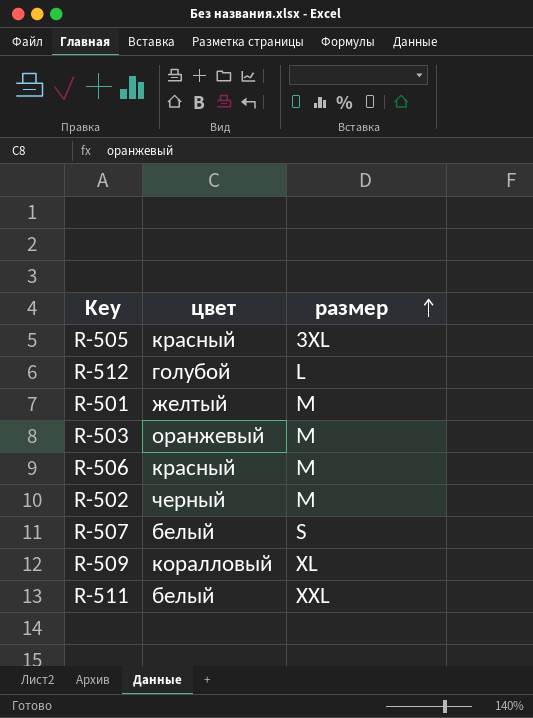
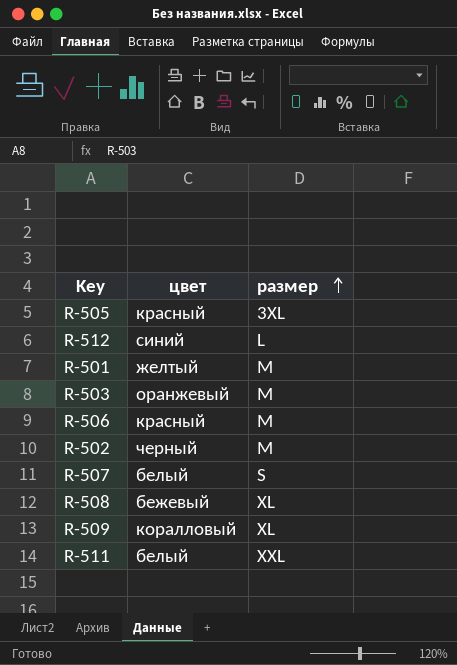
R-512 | цвет: голубой -> синий
row R-508: none -> бежевый | XL

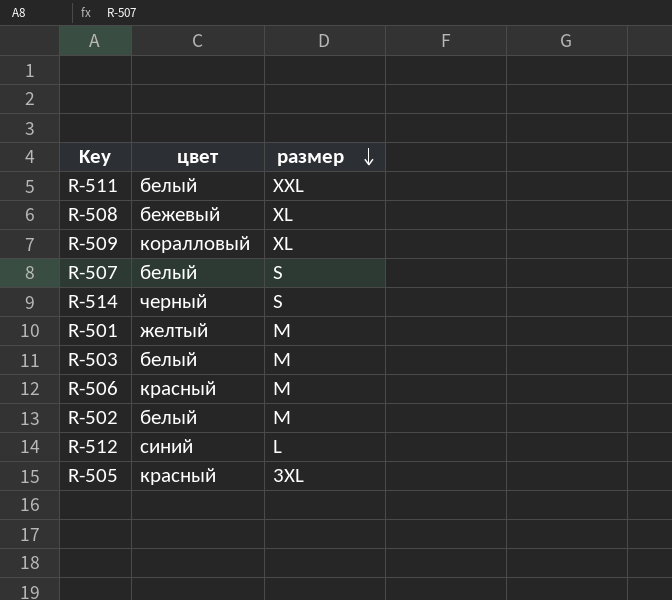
row order: размер ascending -> размер descending
row R-514: none -> черный | S
R-503 | цвет: оранжевый -> белый
R-502 | цвет: черный -> белый

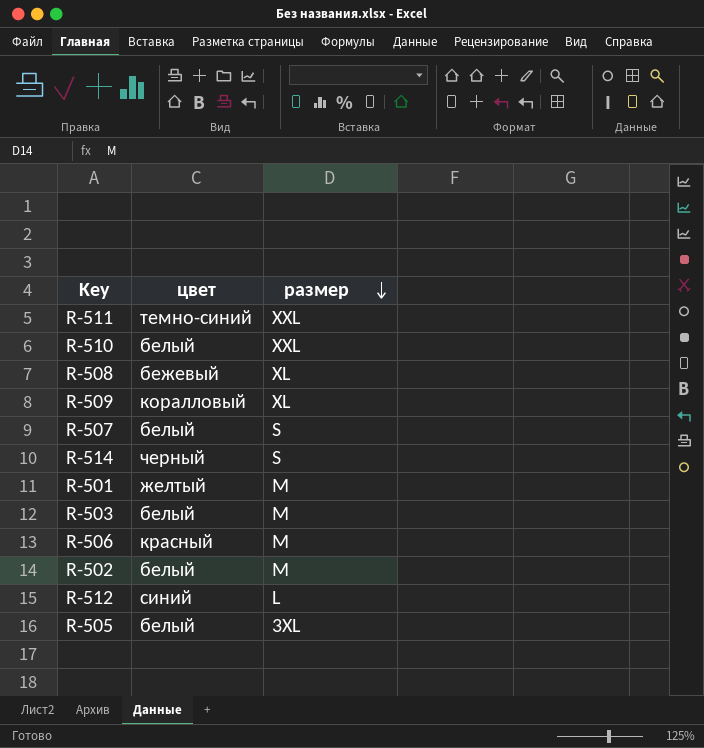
R-511 | цвет: белый -> темно-синий
row R-510: none -> белый | XXL
R-505 | цвет: красный -> белый

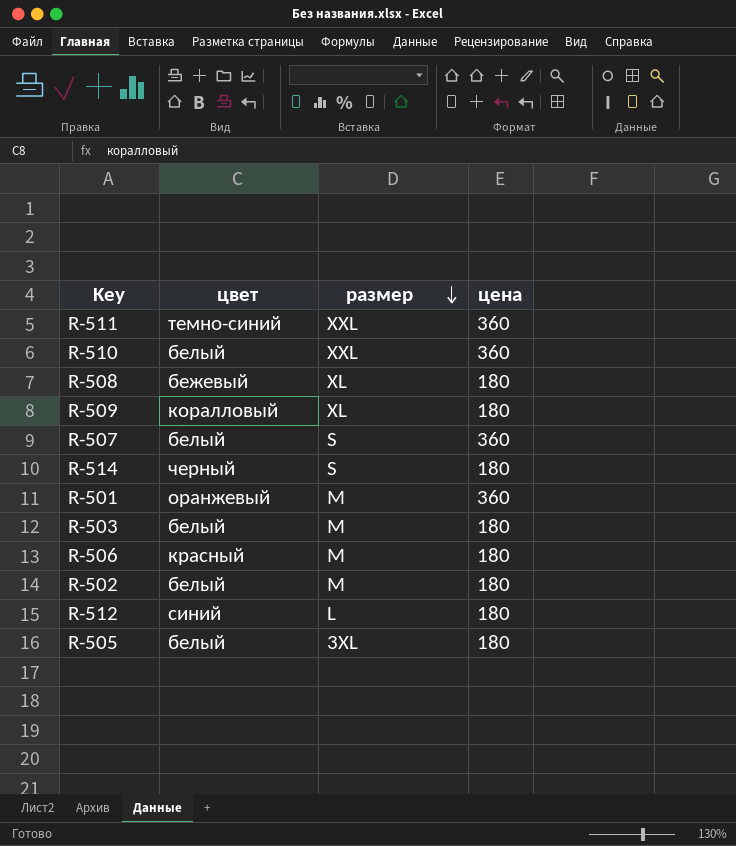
column цена | position: none -> 4
R-501 | цвет: желтый -> оранжевый

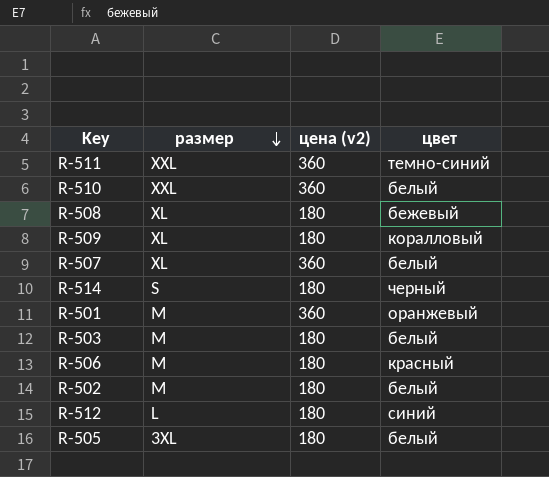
column name: цена -> цена (v2)
column цвет | position: 2 -> 4
R-507 | размер: S -> XL

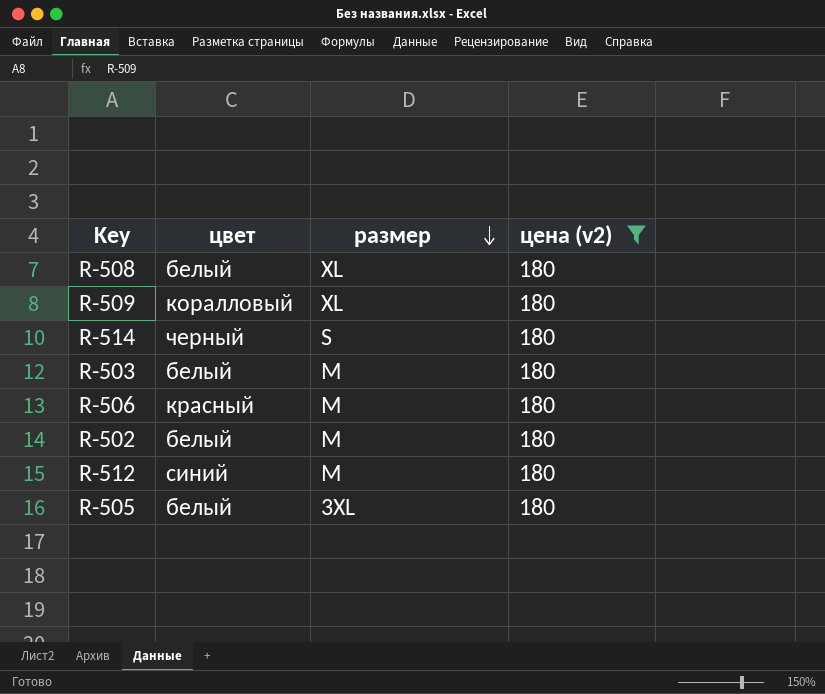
filter: none -> цена (v2) = 180
column цвет | position: 4 -> 2
R-508 | цвет: бежевый -> белый
R-512 | размер: L -> M

